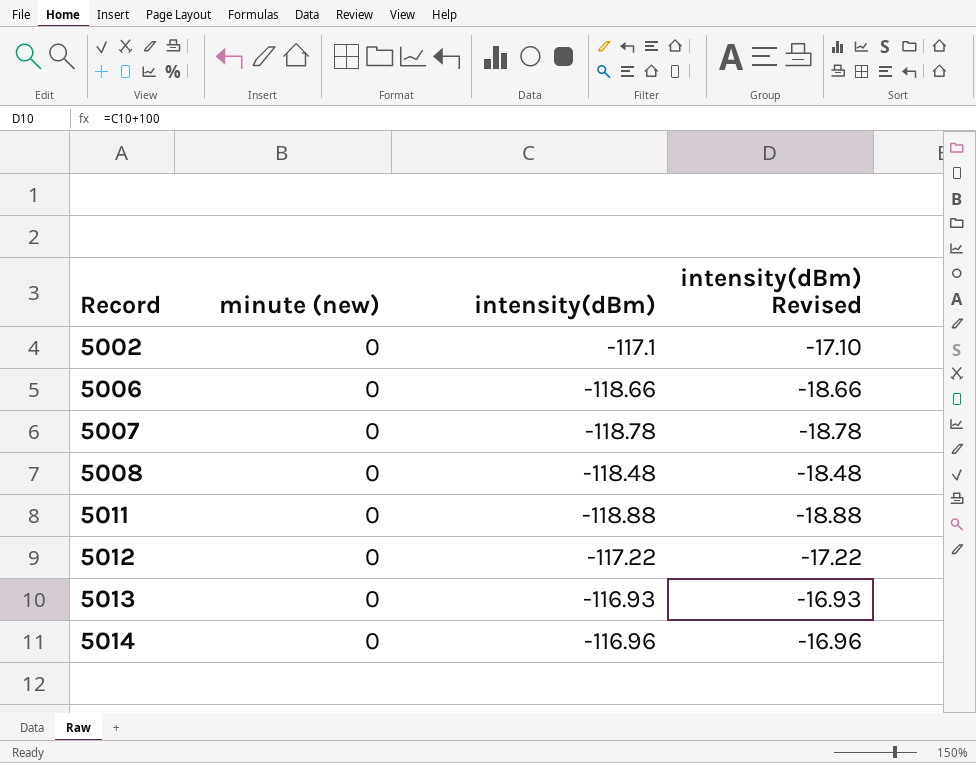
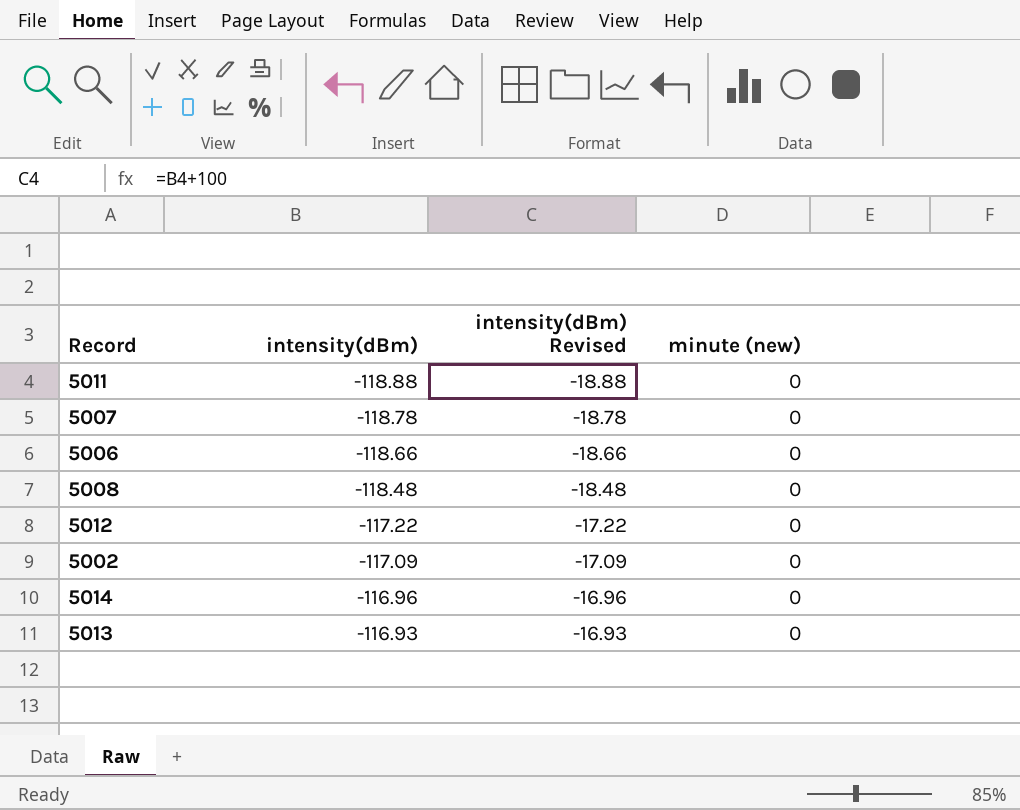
row order: Record ascending -> intensity(dBm) ascending
column minute (new) | position: 2 -> 4
5002 | intensity(dBm): -117.1 -> -117.09
5002 | intensity(dBm) Revised: -17.10 -> -17.09

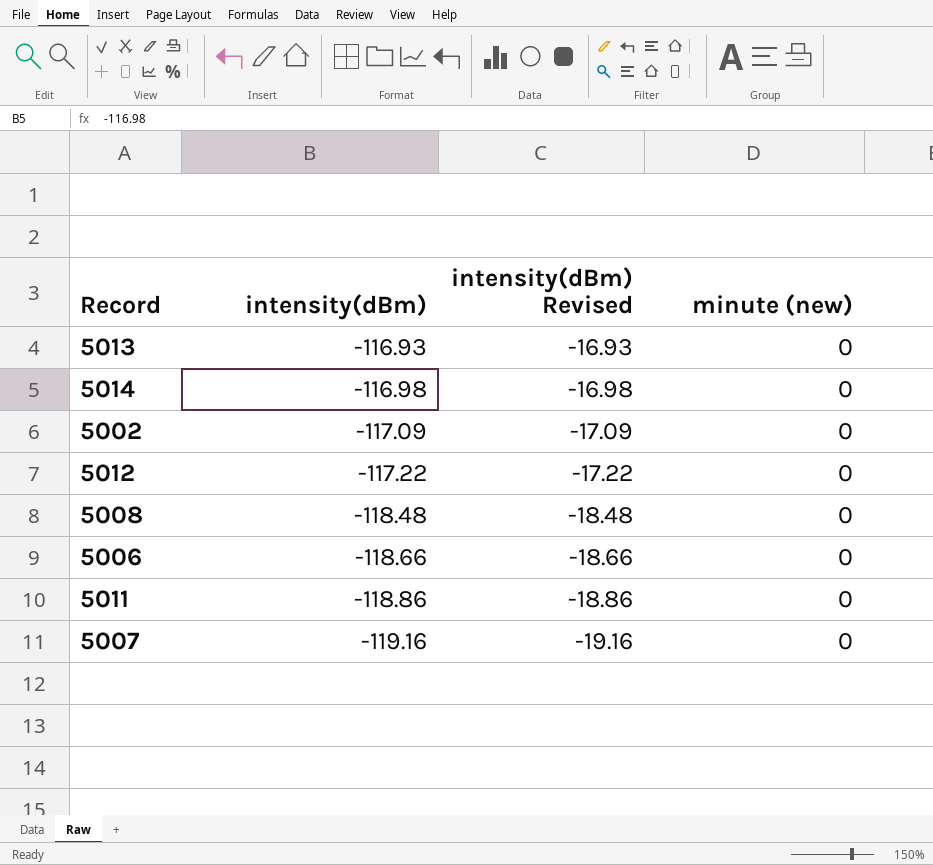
row order: intensity(dBm) ascending -> intensity(dBm) descending
5014 | intensity(dBm): -116.96 -> -116.98
5014 | intensity(dBm) Revised: -16.96 -> -16.98
5011 | intensity(dBm): -118.88 -> -118.86
5011 | intensity(dBm) Revised: -18.88 -> -18.86
5007 | intensity(dBm): -118.78 -> -119.16
5007 | intensity(dBm) Revised: -18.78 -> -19.16

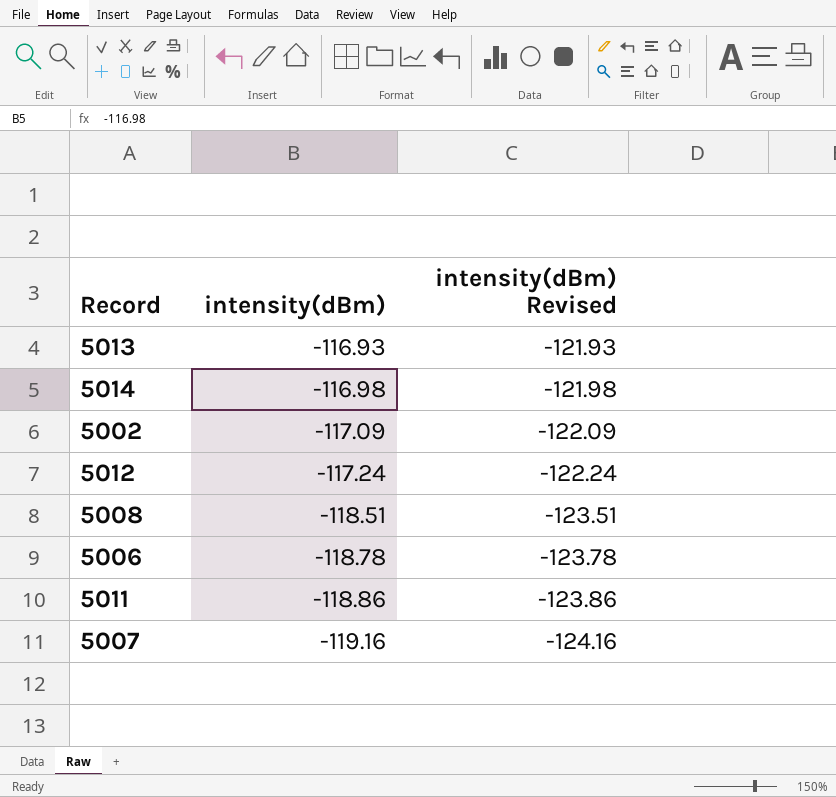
column minute (new) | position: 4 -> none
column intensity(dBm) Revised | formula: [intensity(dBm)] + 100 -> [intensity(dBm)] - 5
5012 | intensity(dBm): -117.22 -> -117.24
5008 | intensity(dBm): -118.48 -> -118.51
5006 | intensity(dBm): -118.66 -> -118.78

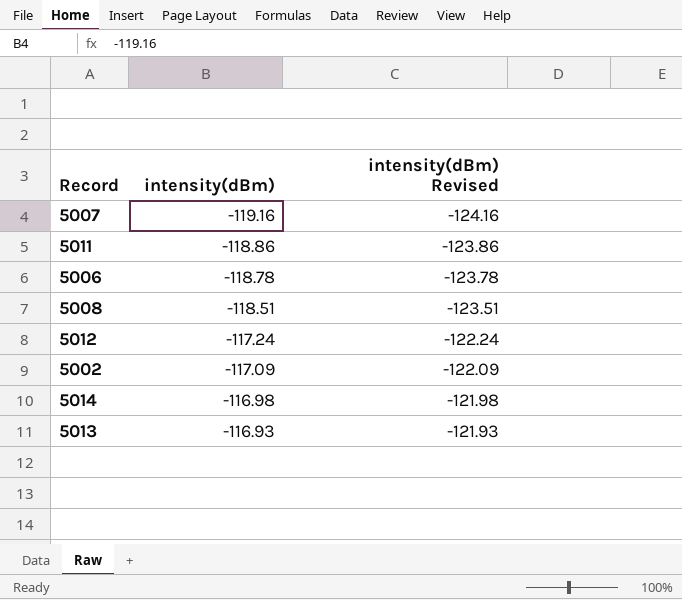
row order: intensity(dBm) descending -> intensity(dBm) ascending

